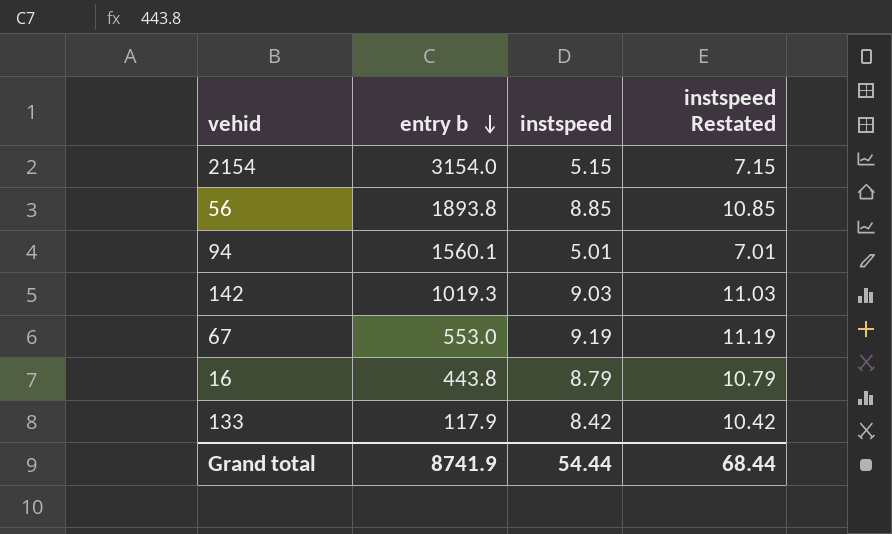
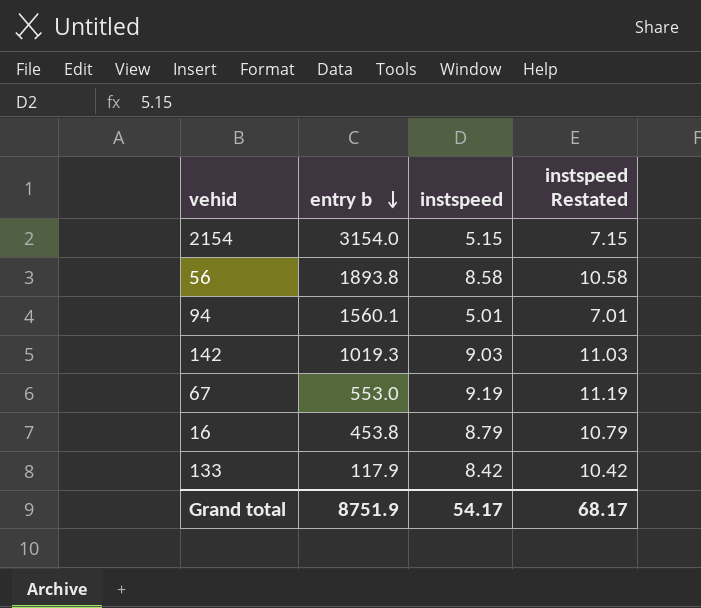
56 | instspeed: 8.85 -> 8.58
56 | instspeed Restated: 10.85 -> 10.58
16 | entry b: 443.8 -> 453.8
Grand total | entry b: 8741.9 -> 8751.9
Grand total | instspeed: 54.44 -> 54.17
Grand total | instspeed Restated: 68.44 -> 68.17

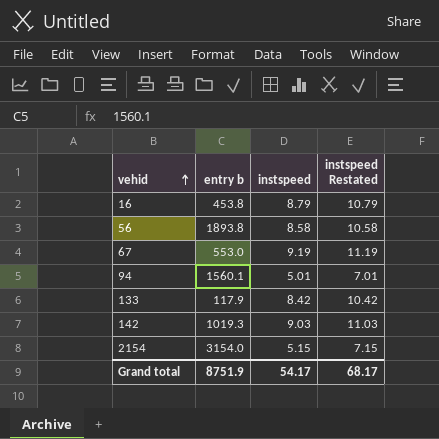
row order: entry b descending -> vehid ascending

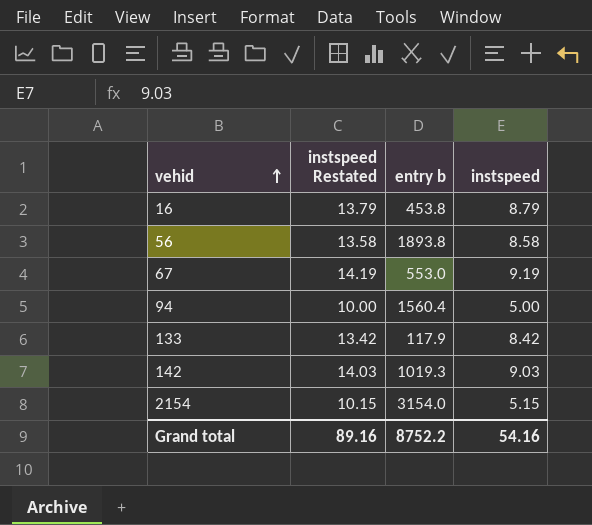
column instspeed Restated | formula: [instspeed] + 2 -> [instspeed] + 5
column instspeed Restated | position: 4 -> 2
94 | entry b: 1560.1 -> 1560.4
94 | instspeed: 5.01 -> 5.00
Grand total | instspeed Restated: 68.17 -> 89.16
Grand total | entry b: 8751.9 -> 8752.2
Grand total | instspeed: 54.17 -> 54.16

